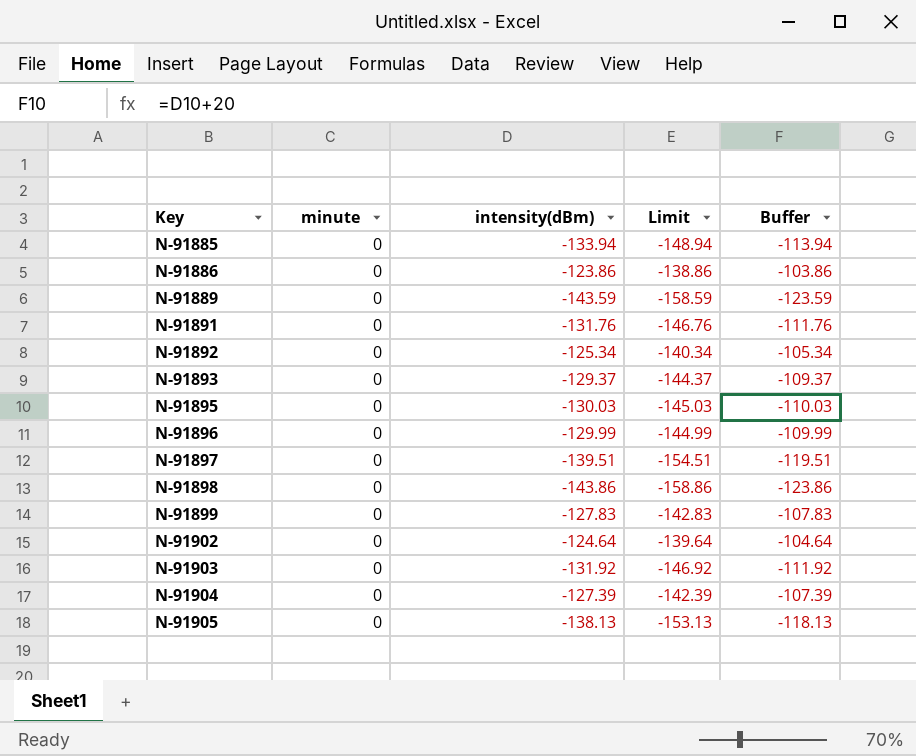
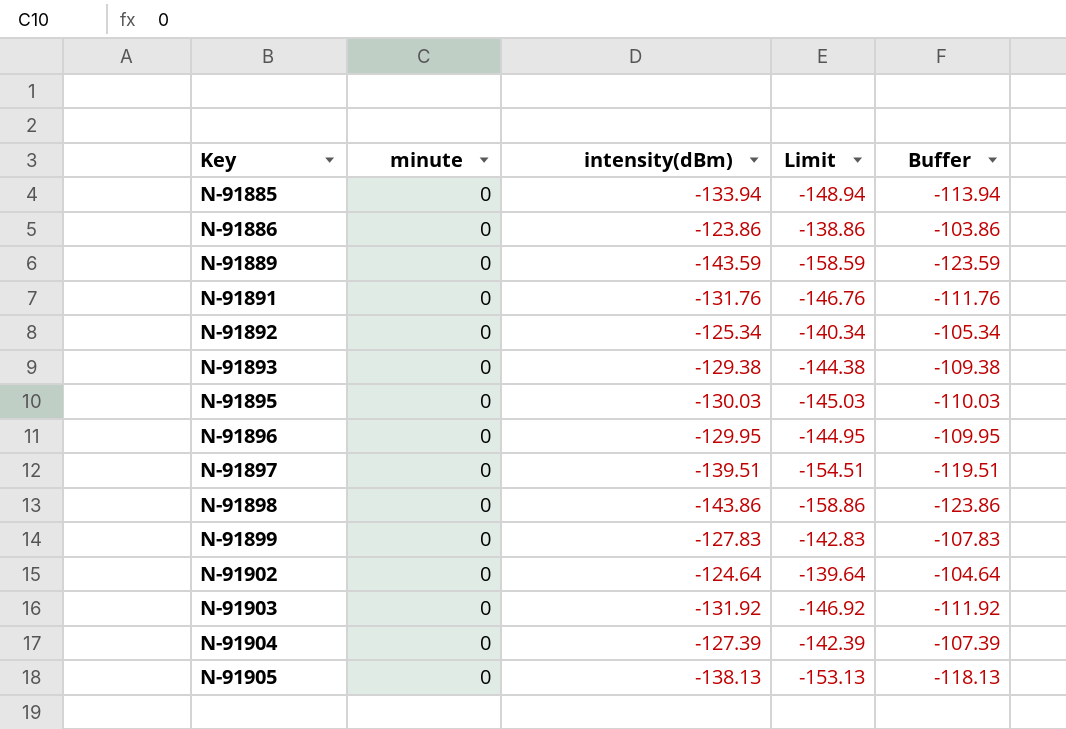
N-91893 | intensity(dBm): -129.37 -> -129.38
N-91893 | Limit: -144.37 -> -144.38
N-91893 | Buffer: -109.37 -> -109.38
N-91896 | intensity(dBm): -129.99 -> -129.95
N-91896 | Limit: -144.99 -> -144.95
N-91896 | Buffer: -109.99 -> -109.95

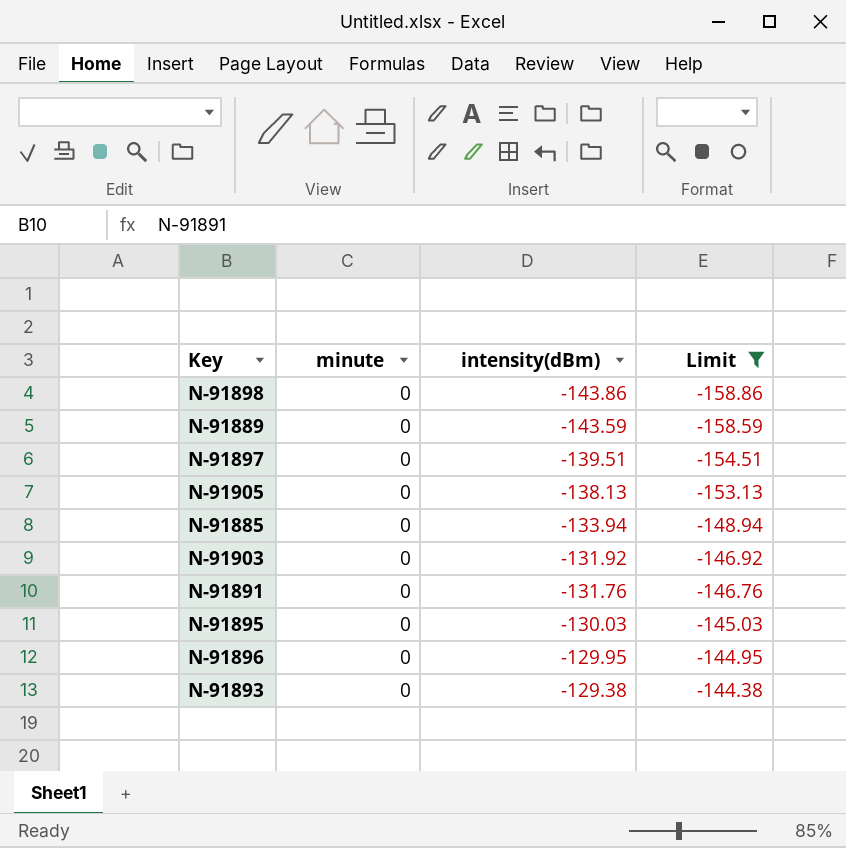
filter: none -> Limit <= -144.38
row order: Key ascending -> intensity(dBm) ascending
column Buffer | formula: [intensity(dBm)] + 20 -> none

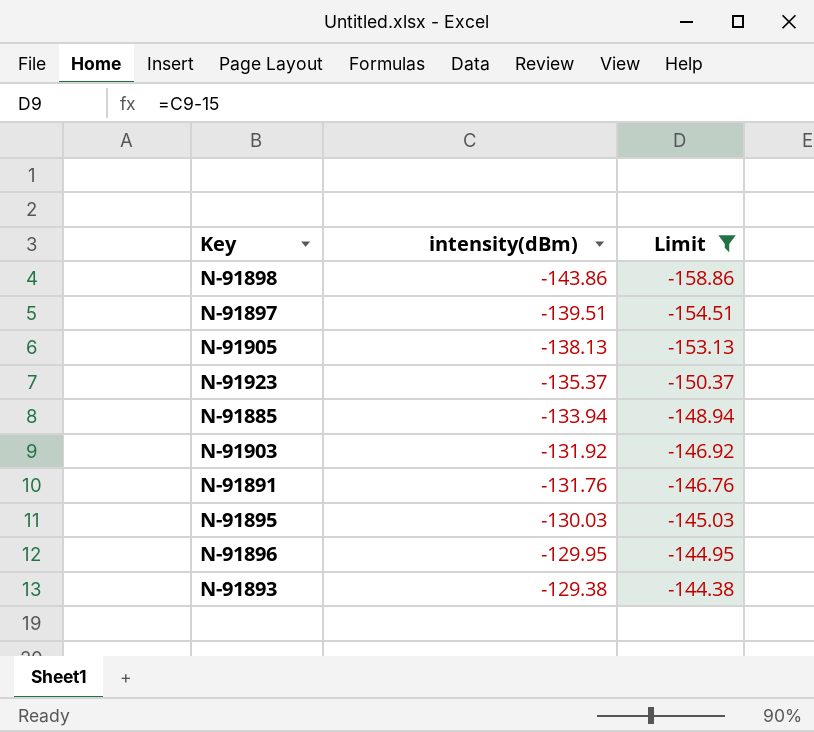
column minute | position: 2 -> none
row N-91889: 0 | -143.59 | -158.59 -> none
row N-91923: none -> -135.37 | -150.37

